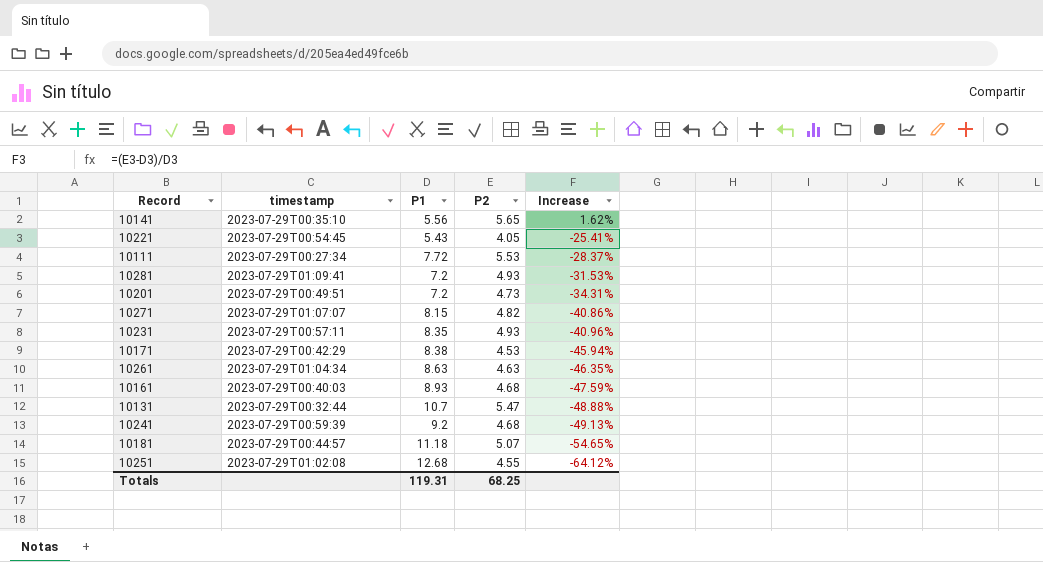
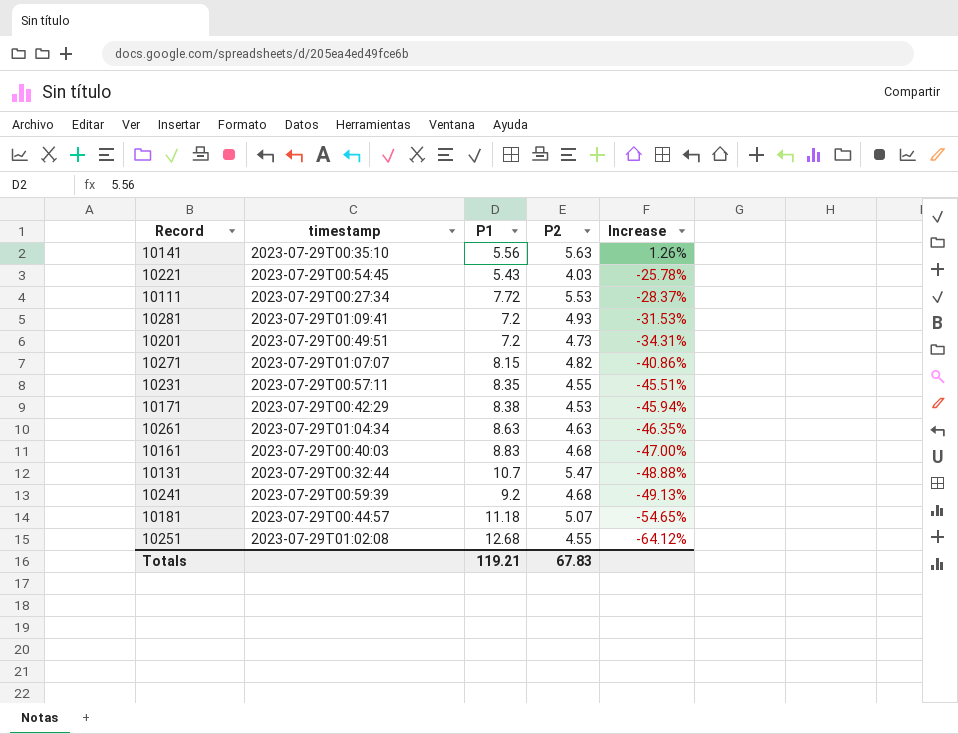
10141 | P2: 5.65 -> 5.63
10141 | Increase: 1.62% -> 1.26%
10221 | P2: 4.05 -> 4.03
10221 | Increase: -25.41% -> -25.78%
10231 | P2: 4.93 -> 4.55
10231 | Increase: -40.96% -> -45.51%
10161 | P1: 8.93 -> 8.83
10161 | Increase: -47.59% -> -47.00%
Totals | P1: 119.31 -> 119.21
Totals | P2: 68.25 -> 67.83

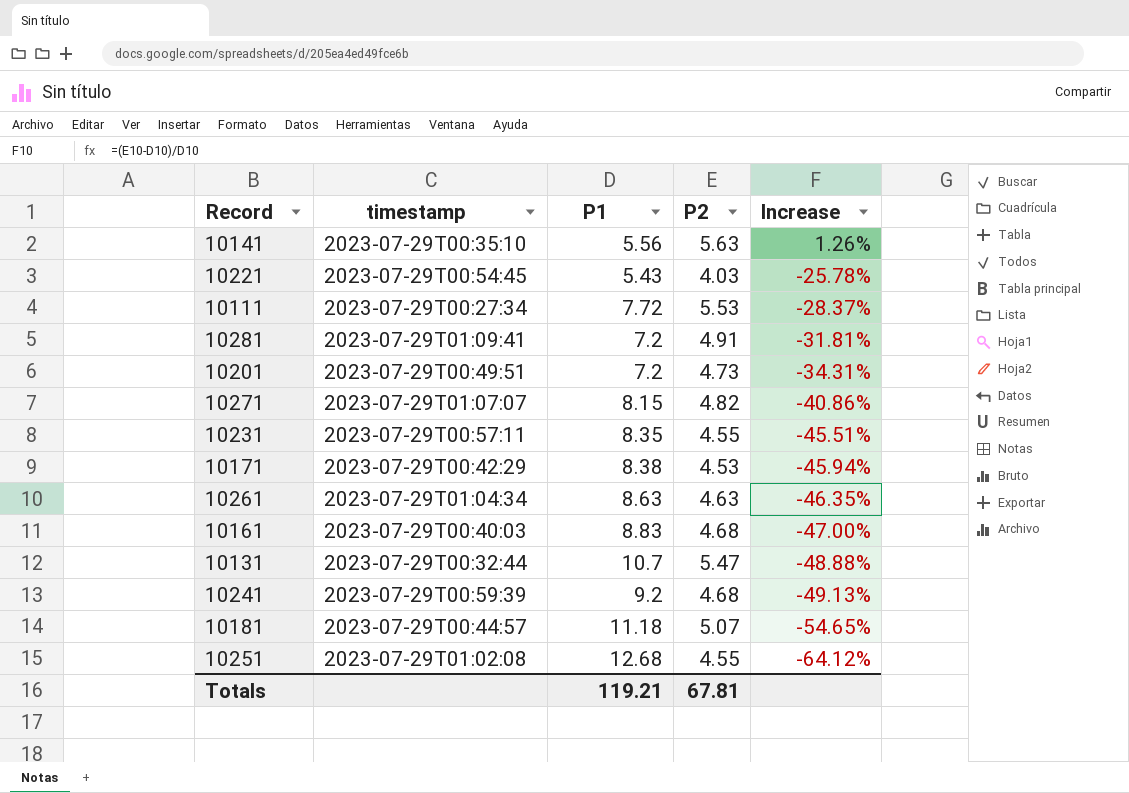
10281 | P2: 4.93 -> 4.91
10281 | Increase: -31.53% -> -31.81%
Totals | P2: 67.83 -> 67.81

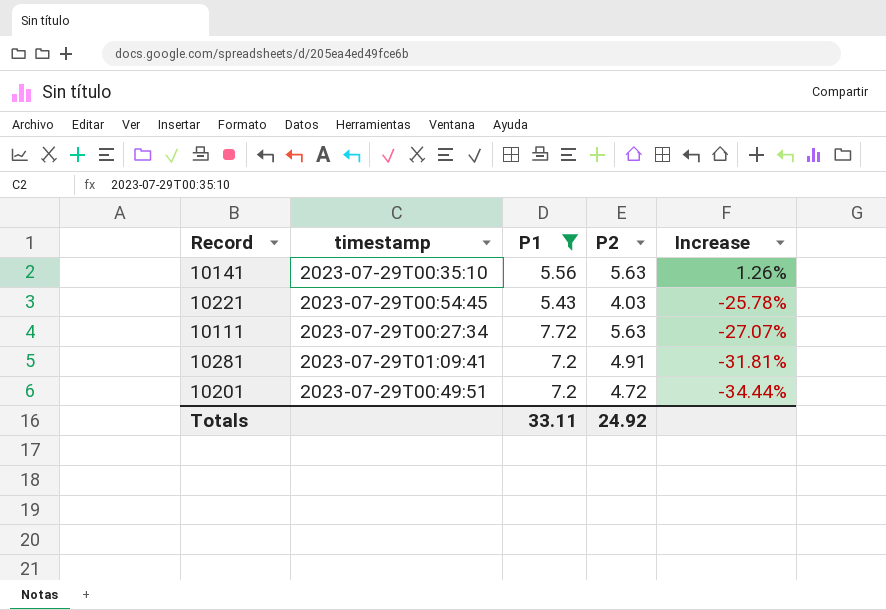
filter: none -> P1 <= 7.72
10111 | P2: 5.53 -> 5.63
10111 | Increase: -28.37% -> -27.07%
10201 | P2: 4.73 -> 4.72
10201 | Increase: -34.31% -> -34.44%
Totals | P1: 119.21 -> 33.11
Totals | P2: 67.81 -> 24.92

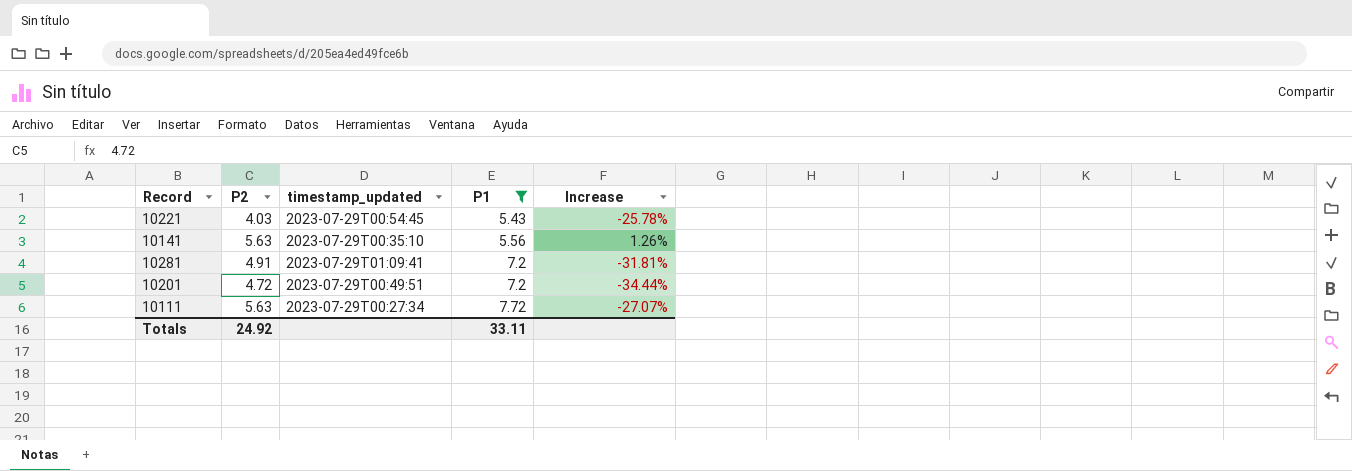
row order: Increase descending -> P1 ascending
column P2 | position: 4 -> 2
column name: timestamp -> timestamp_updated

